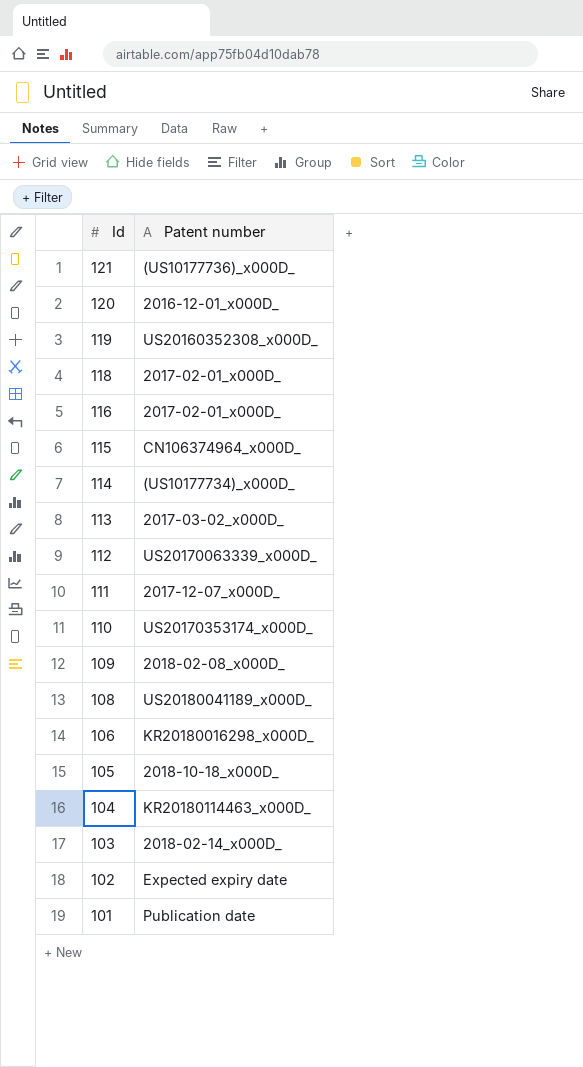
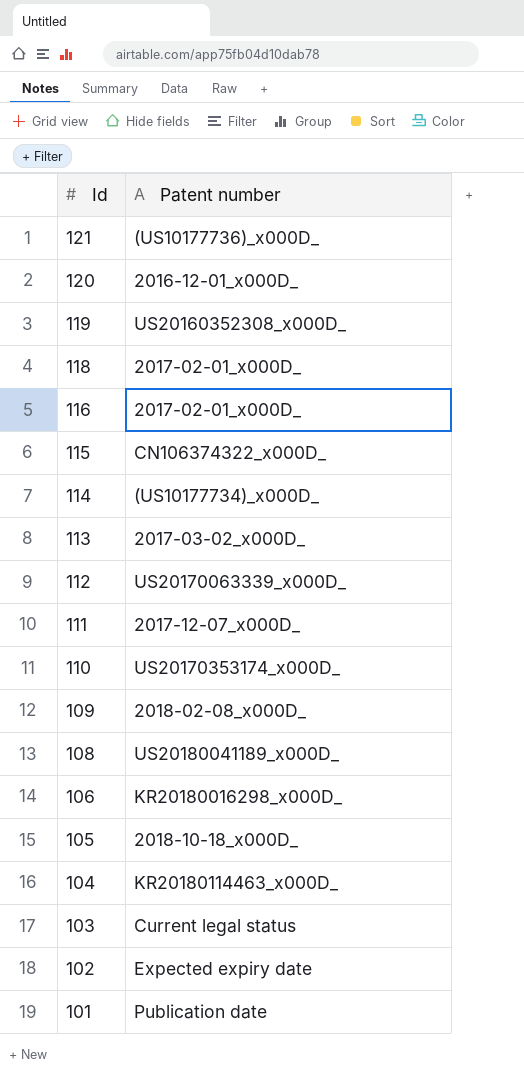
115 | Patent number: CN106374964_x000D_ -> CN106374322_x000D_
103 | Patent number: 2018-02-14_x000D_ -> Current legal status

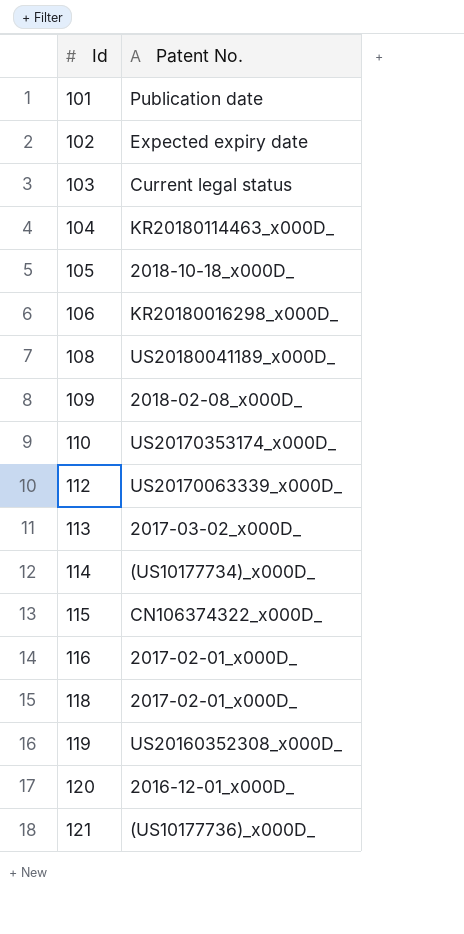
row order: Id descending -> Id ascending
column name: Patent number -> Patent No.
row 111: 2017-12-07_x000D_ -> none

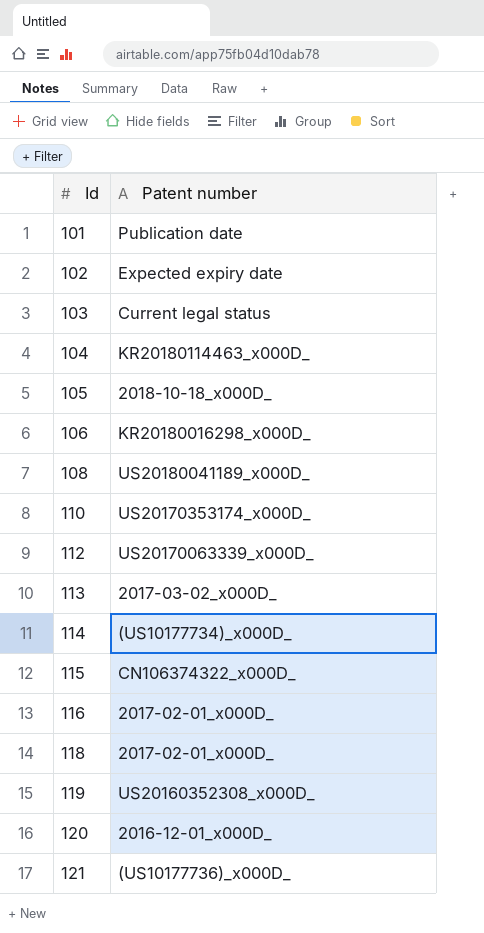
column name: Patent No. -> Patent number
row 109: 2018-02-08_x000D_ -> none

